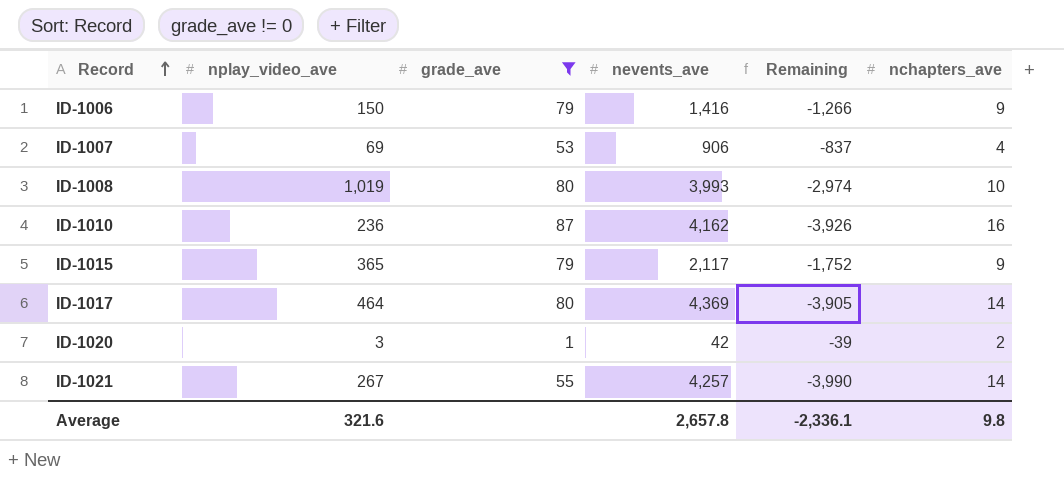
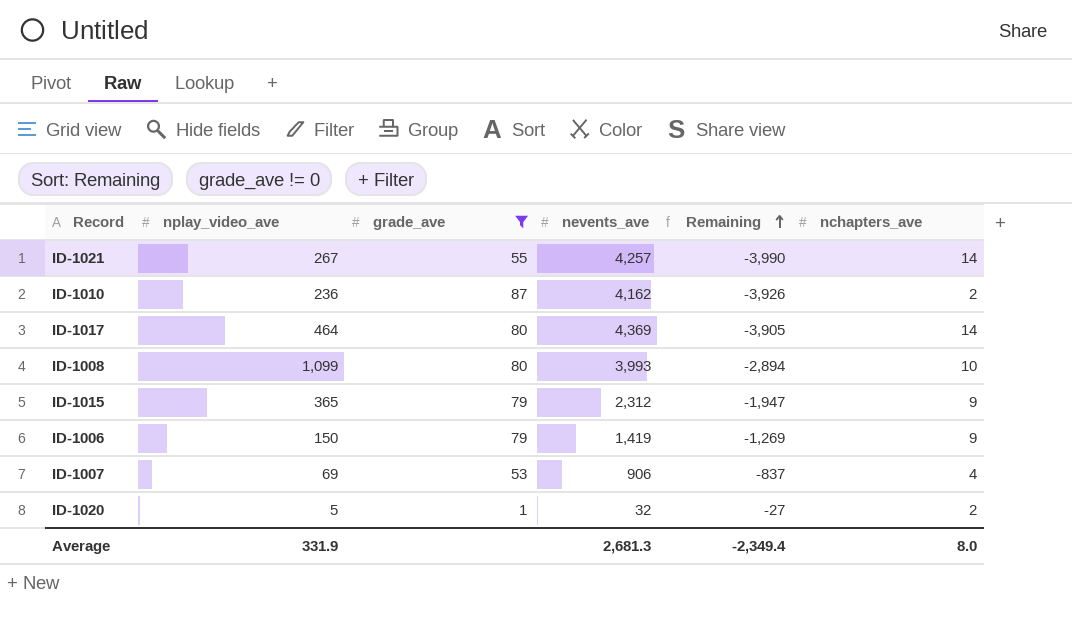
row order: Record ascending -> Remaining ascending
ID-1010 | nchapters_ave: 16 -> 2
ID-1008 | nplay_video_ave: 1,019 -> 1,099
ID-1008 | Remaining: -2,974 -> -2,894
ID-1015 | nevents_ave: 2,117 -> 2,312
ID-1015 | Remaining: -1,752 -> -1,947
ID-1006 | nevents_ave: 1,416 -> 1,419
ID-1006 | Remaining: -1,266 -> -1,269
ID-1020 | nplay_video_ave: 3 -> 5
ID-1020 | nevents_ave: 42 -> 32
ID-1020 | Remaining: -39 -> -27
Average | nplay_video_ave: 321.6 -> 331.9
Average | nevents_ave: 2,657.8 -> 2,681.3
Average | Remaining: -2,336.1 -> -2,349.4
Average | nchapters_ave: 9.8 -> 8.0

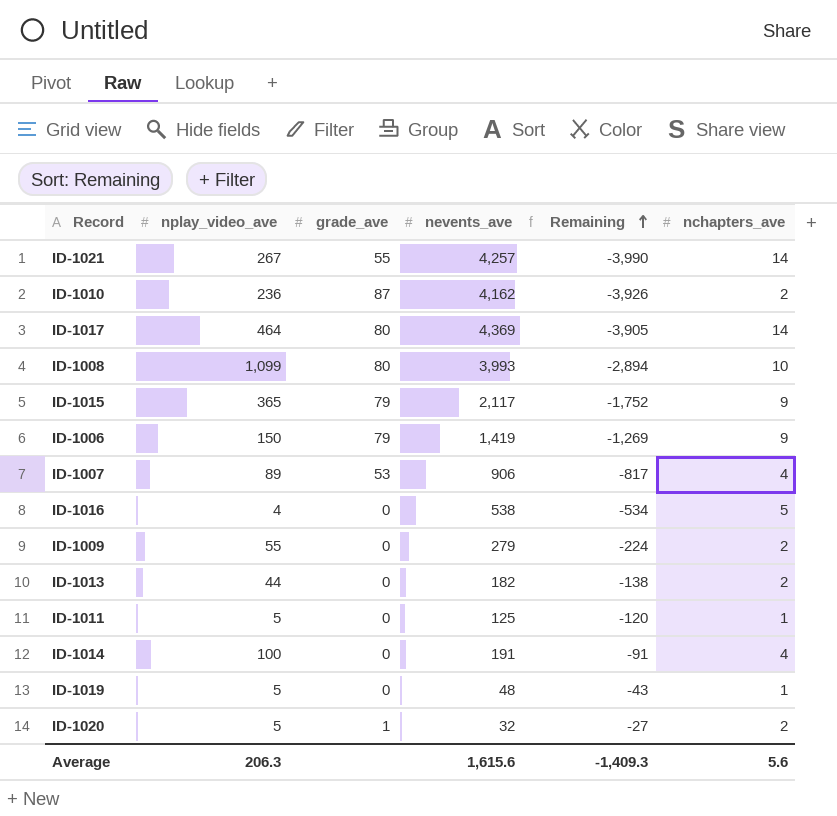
filter: grade_ave != 0 -> none
ID-1015 | nevents_ave: 2,312 -> 2,117
ID-1015 | Remaining: -1,947 -> -1,752
ID-1007 | nplay_video_ave: 69 -> 89
ID-1007 | Remaining: -837 -> -817
Average | nplay_video_ave: 331.9 -> 206.3
Average | nevents_ave: 2,681.3 -> 1,615.6
Average | Remaining: -2,349.4 -> -1,409.3
Average | nchapters_ave: 8.0 -> 5.6

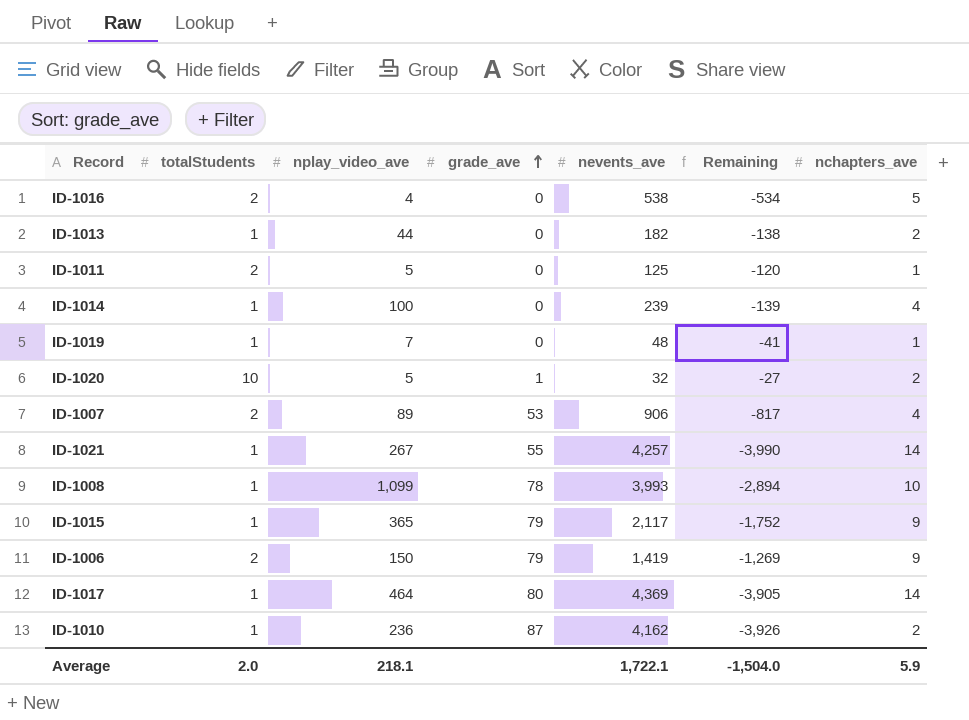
row order: Remaining ascending -> grade_ave ascending
column totalStudents | position: none -> 2
row ID-1009: 55 | 0 | 279 | -224 | 2 -> none
ID-1014 | nevents_ave: 191 -> 239
ID-1014 | Remaining: -91 -> -139
ID-1019 | nplay_video_ave: 5 -> 7
ID-1019 | Remaining: -43 -> -41
ID-1008 | grade_ave: 80 -> 78
Average | nplay_video_ave: 206.3 -> 218.1
Average | nevents_ave: 1,615.6 -> 1,722.1
Average | Remaining: -1,409.3 -> -1,504.0
Average | nchapters_ave: 5.6 -> 5.9

